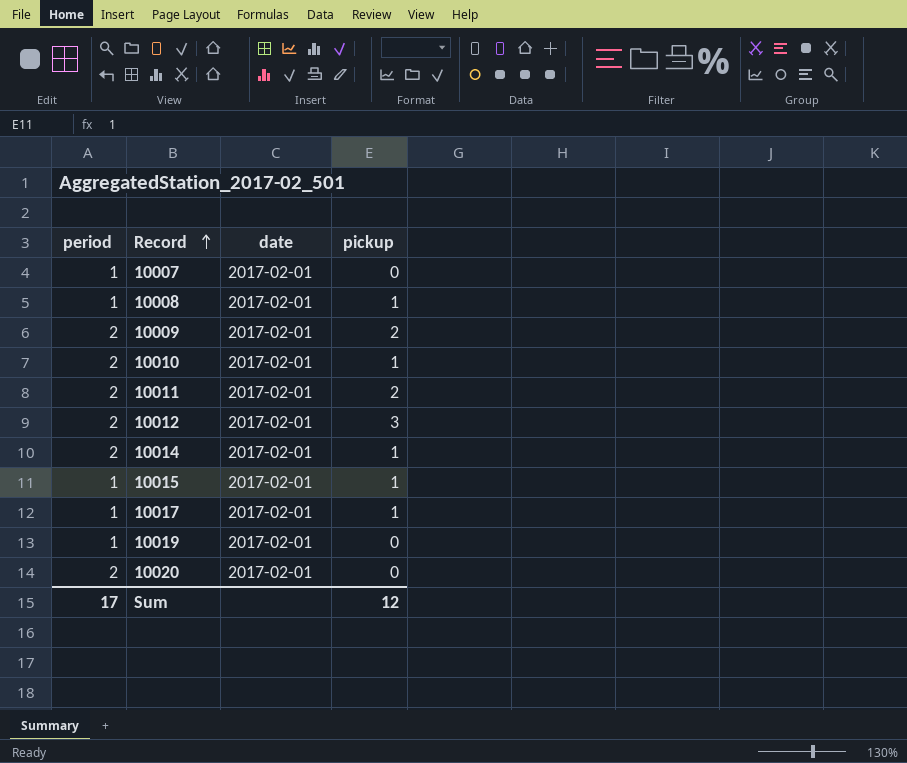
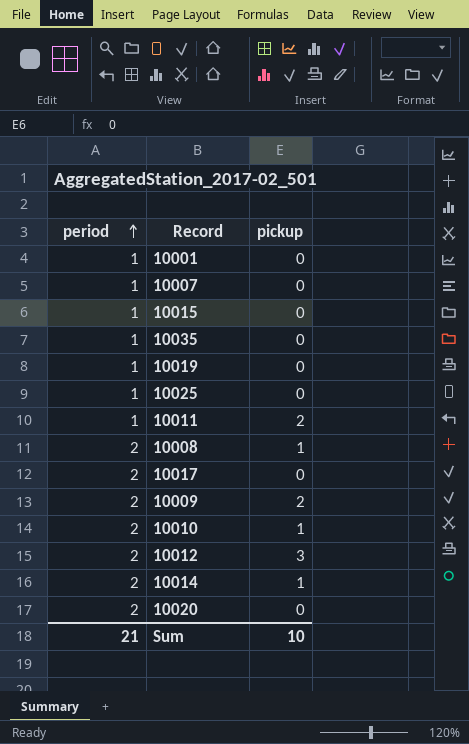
row order: Record ascending -> period ascending
column date | position: 3 -> none
row 10001: none -> 1 | 0
10015 | pickup: 1 -> 0
row 10035: none -> 1 | 0
row 10025: none -> 1 | 0
10011 | period: 2 -> 1
10008 | period: 1 -> 2
10017 | period: 1 -> 2
10017 | pickup: 1 -> 0
Sum | period: 17 -> 21
Sum | pickup: 12 -> 10

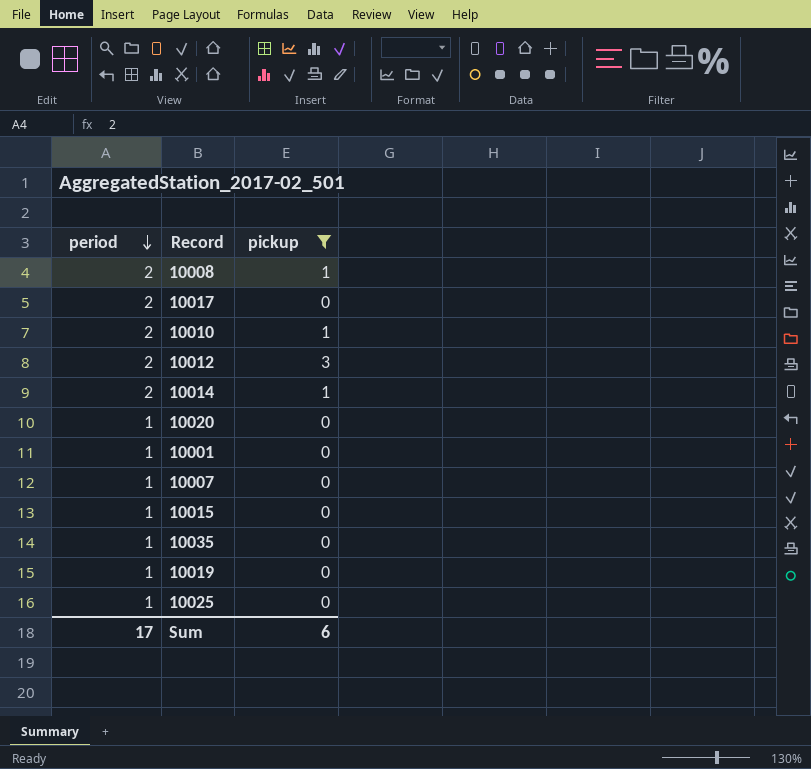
filter: none -> pickup != 2
row order: period ascending -> period descending
10020 | period: 2 -> 1
Sum | period: 21 -> 17
Sum | pickup: 10 -> 6

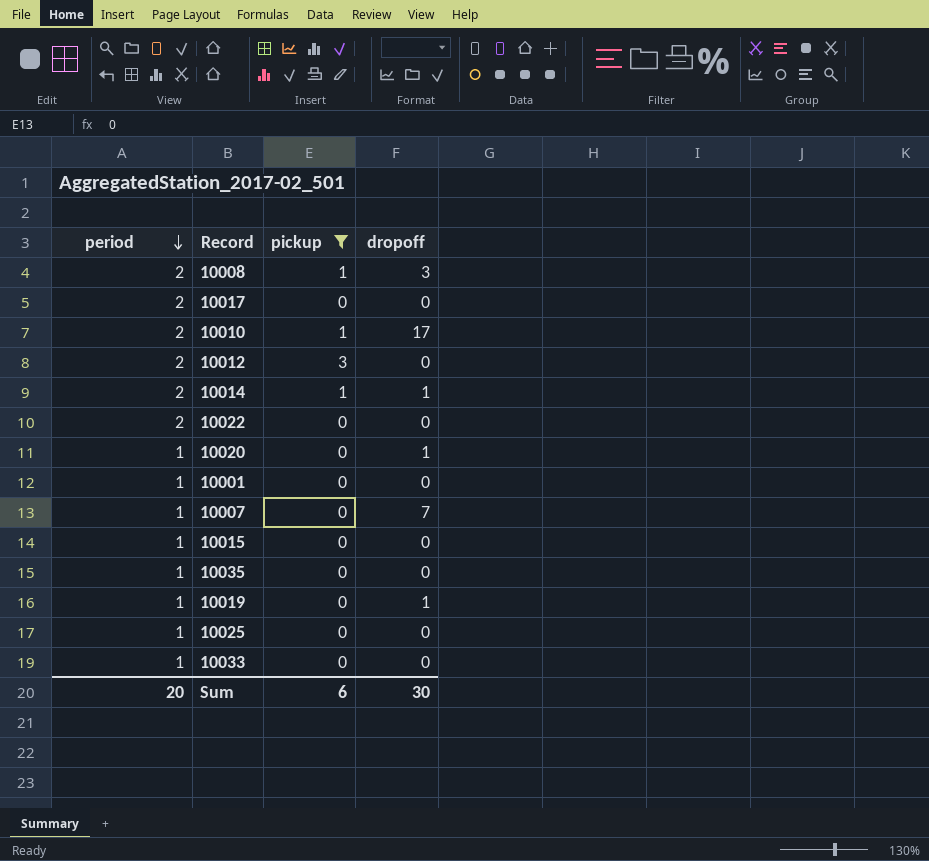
column dropoff | position: none -> 4
row 10022: none -> 2 | 0 | 0
row 10033: none -> 1 | 0 | 0
Sum | period: 17 -> 20

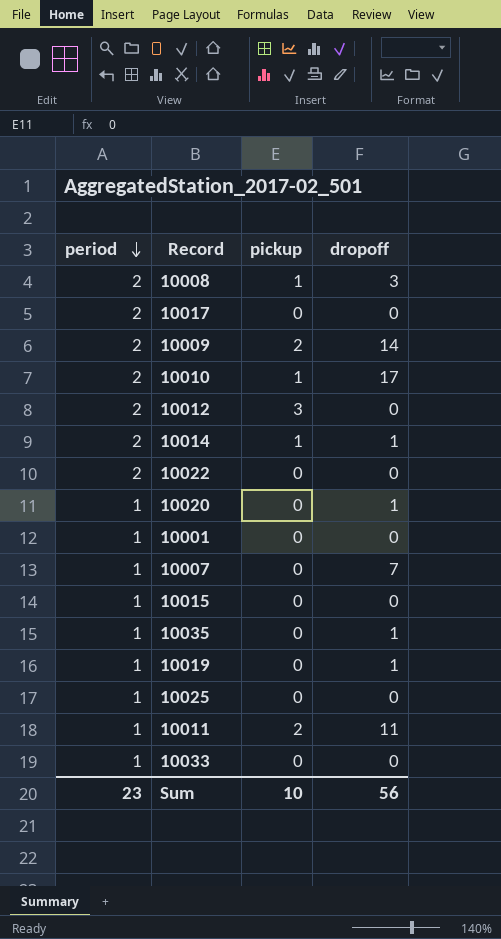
filter: pickup != 2 -> none
10035 | dropoff: 0 -> 1
Sum | period: 20 -> 23
Sum | pickup: 6 -> 10
Sum | dropoff: 30 -> 56

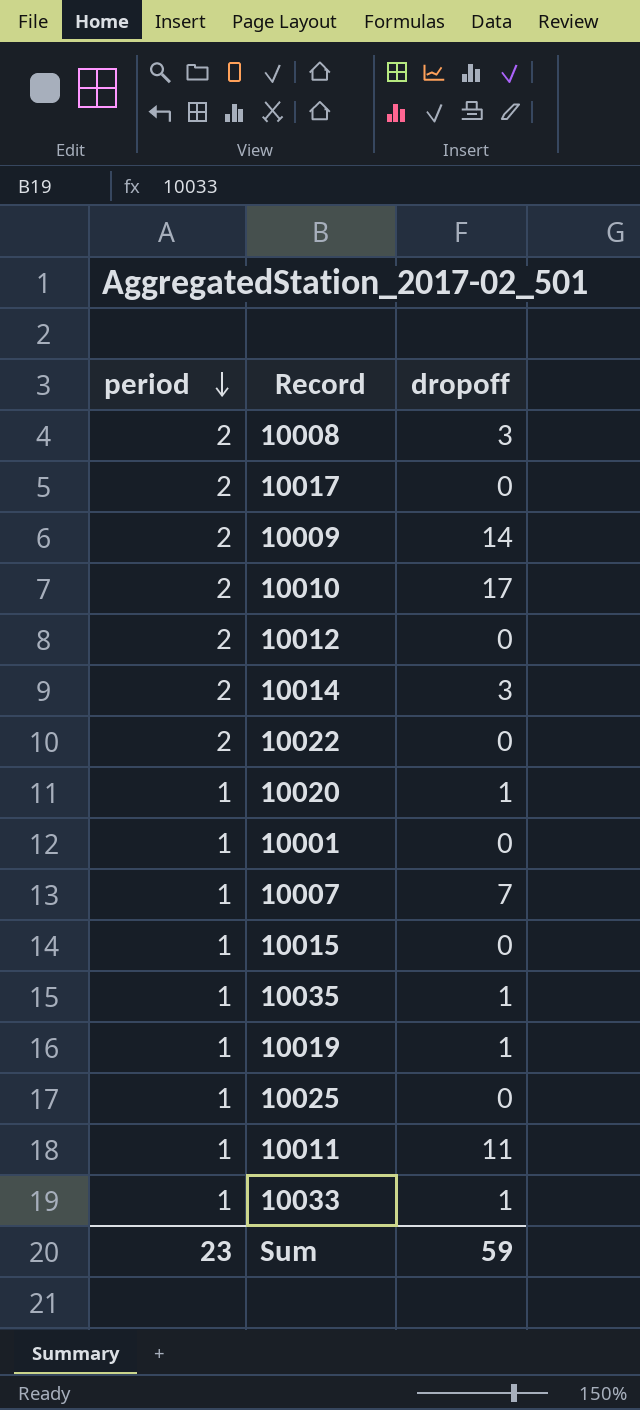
column pickup | position: 3 -> none
10014 | dropoff: 1 -> 3
10033 | dropoff: 0 -> 1
Sum | dropoff: 56 -> 59

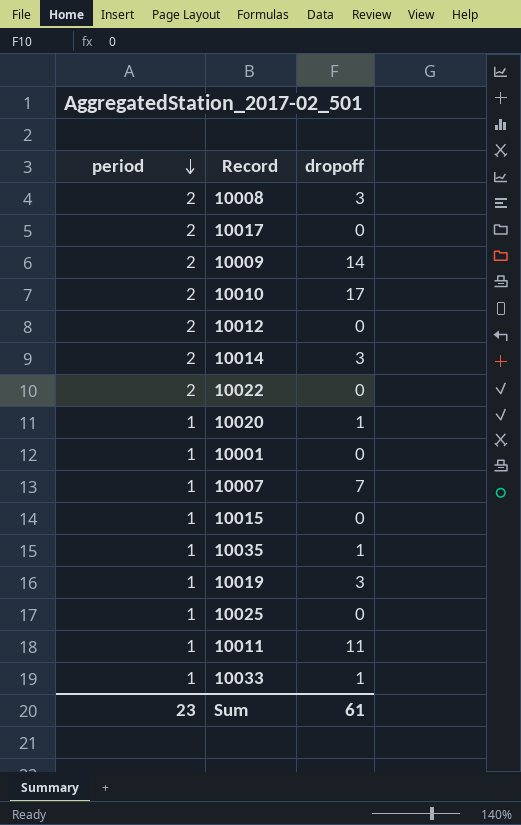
10019 | dropoff: 1 -> 3
Sum | dropoff: 59 -> 61

